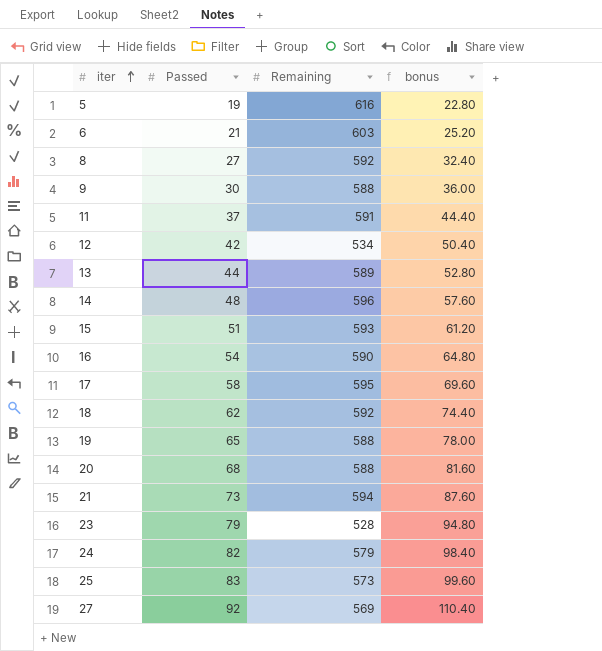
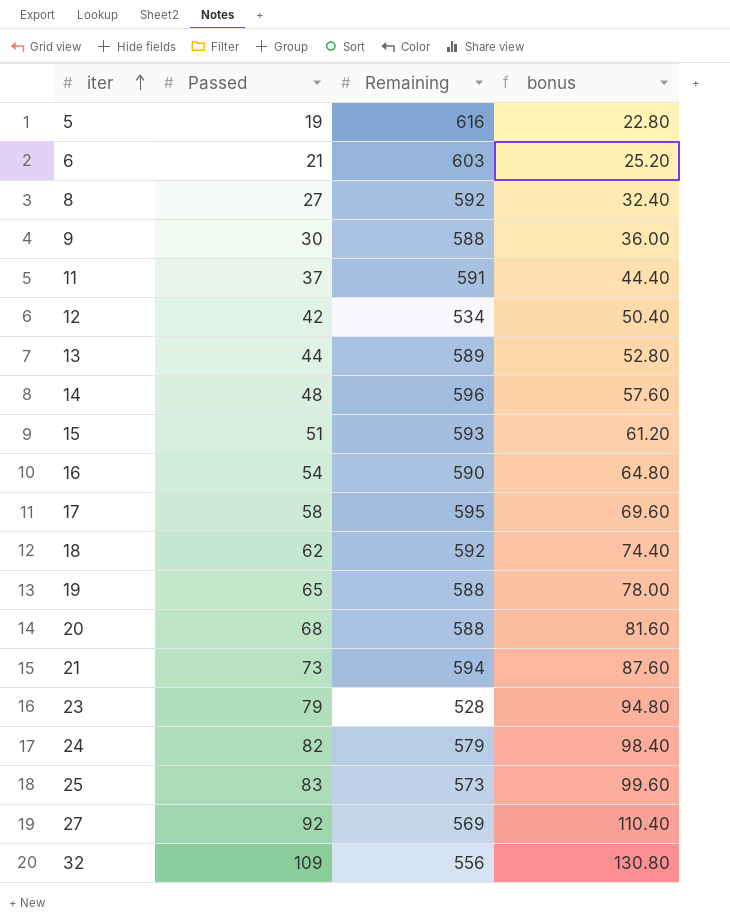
row 32: none -> 109 | 556 | 130.80

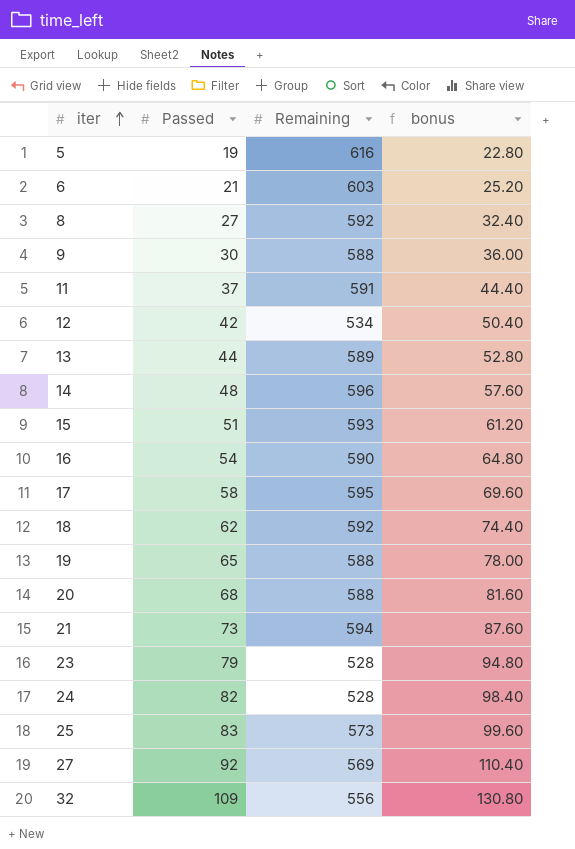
24 | Remaining: 579 -> 528

